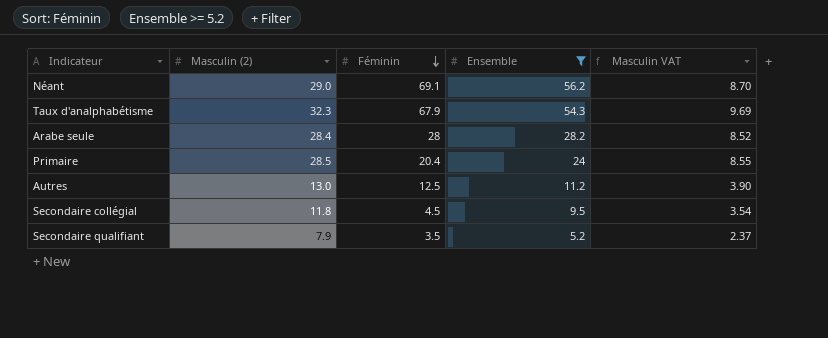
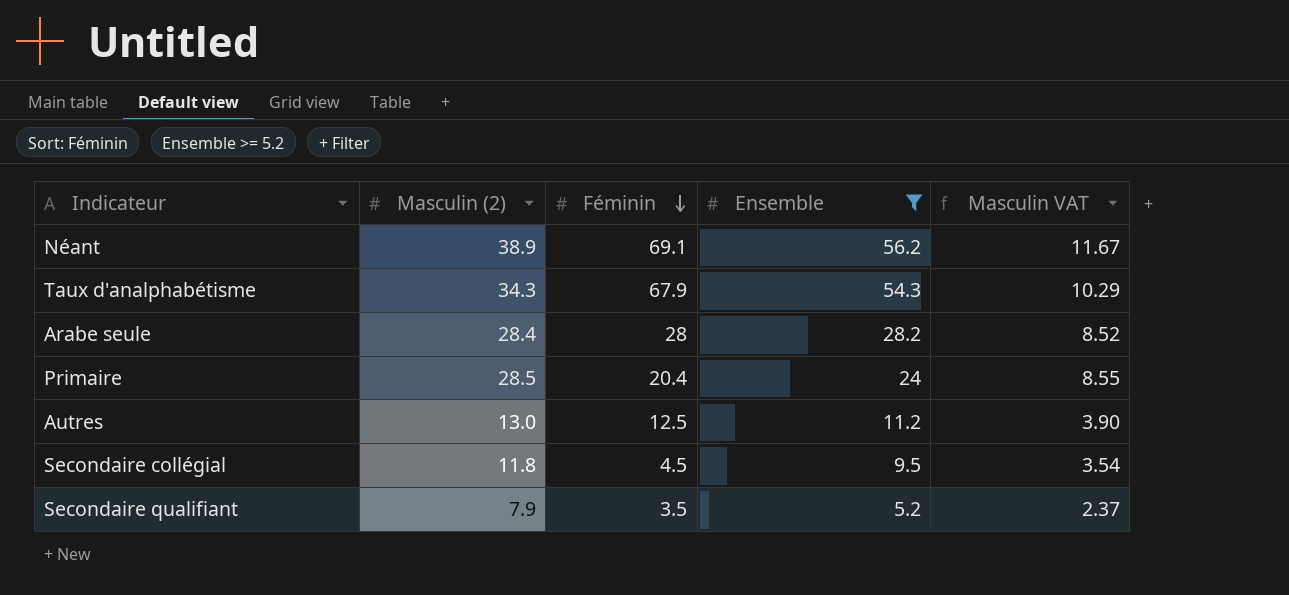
Néant | Masculin (2): 29.0 -> 38.9
Néant | Masculin VAT: 8.70 -> 11.67
Taux d'analphabétisme | Masculin (2): 32.3 -> 34.3
Taux d'analphabétisme | Masculin VAT: 9.69 -> 10.29

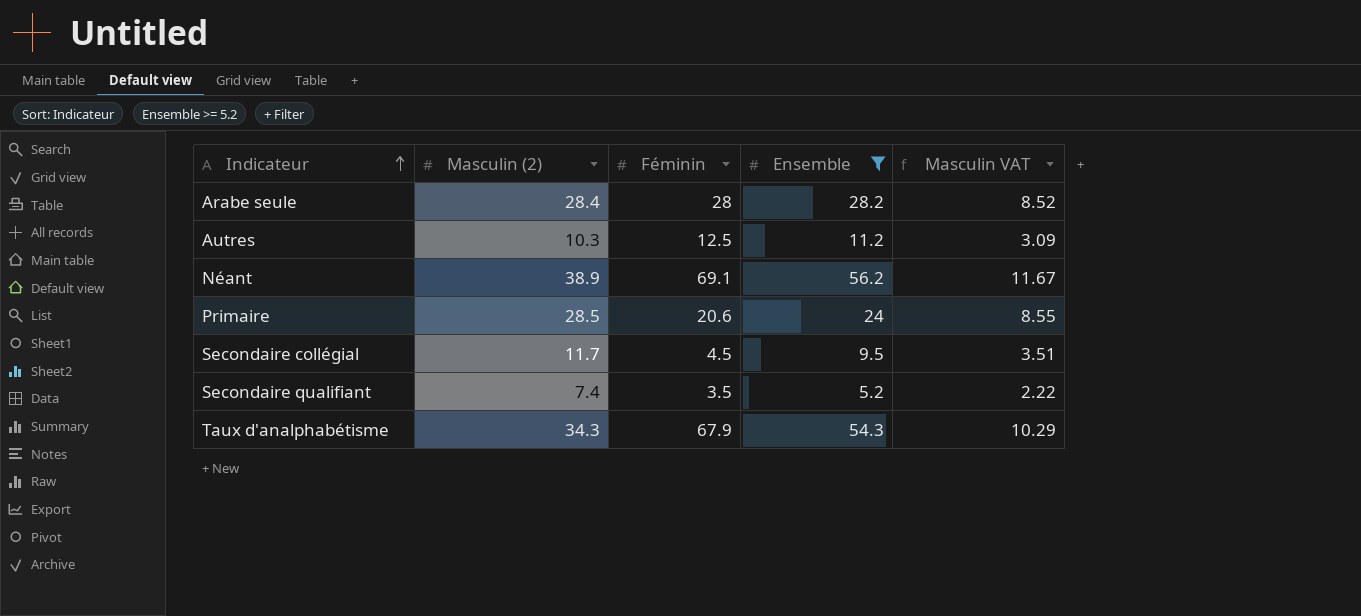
row order: Féminin descending -> Indicateur ascending
Autres | Masculin (2): 13.0 -> 10.3
Autres | Masculin VAT: 3.90 -> 3.09
Primaire | Féminin: 20.4 -> 20.6
Secondaire collégial | Masculin (2): 11.8 -> 11.7
Secondaire collégial | Masculin VAT: 3.54 -> 3.51
Secondaire qualifiant | Masculin (2): 7.9 -> 7.4
Secondaire qualifiant | Masculin VAT: 2.37 -> 2.22

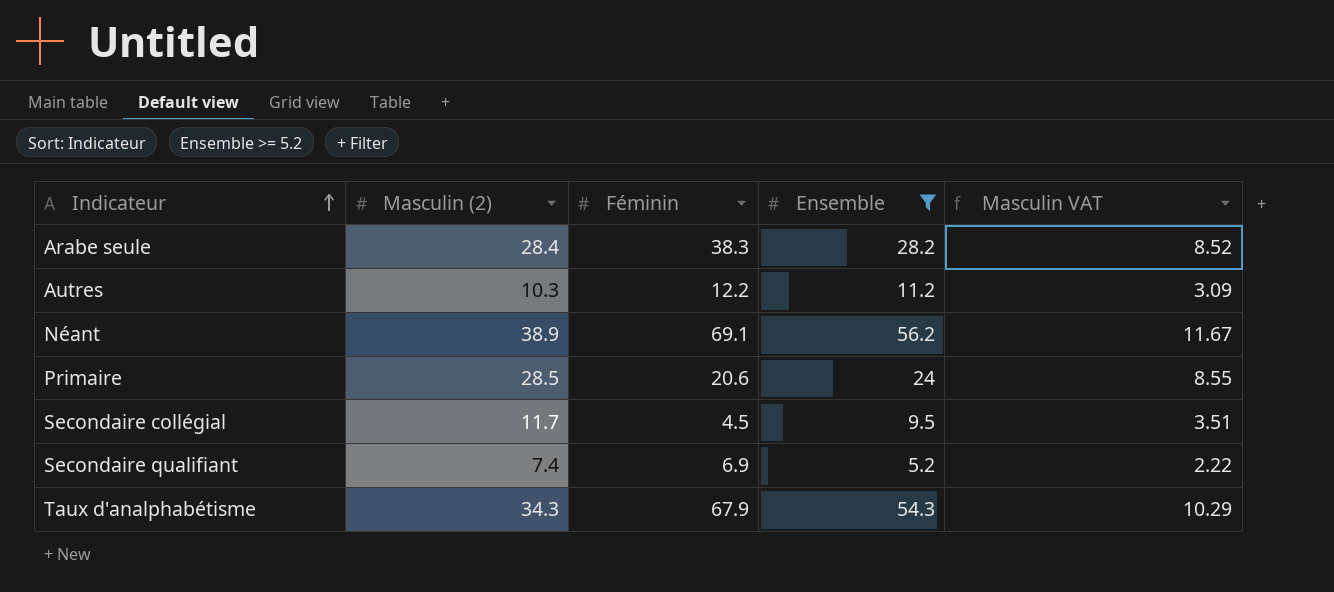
Arabe seule | Féminin: 28 -> 38.3
Autres | Féminin: 12.5 -> 12.2
Secondaire qualifiant | Féminin: 3.5 -> 6.9

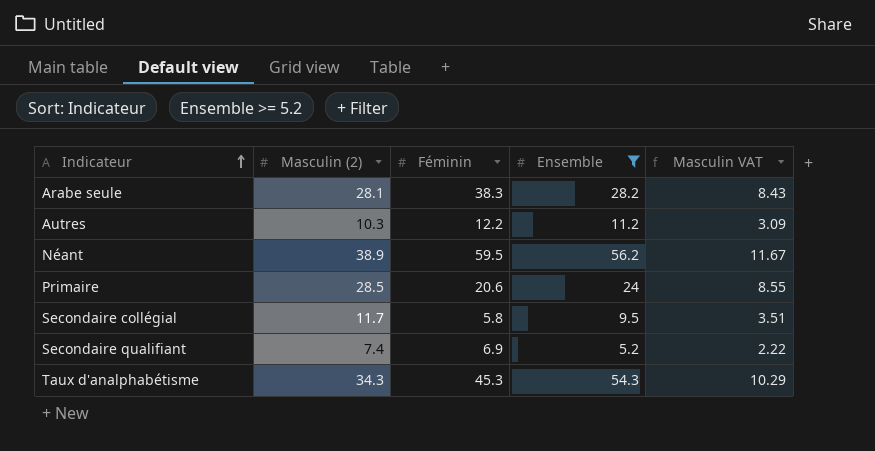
Arabe seule | Masculin (2): 28.4 -> 28.1
Arabe seule | Masculin VAT: 8.52 -> 8.43
Néant | Féminin: 69.1 -> 59.5
Secondaire collégial | Féminin: 4.5 -> 5.8
Taux d'analphabétisme | Féminin: 67.9 -> 45.3

